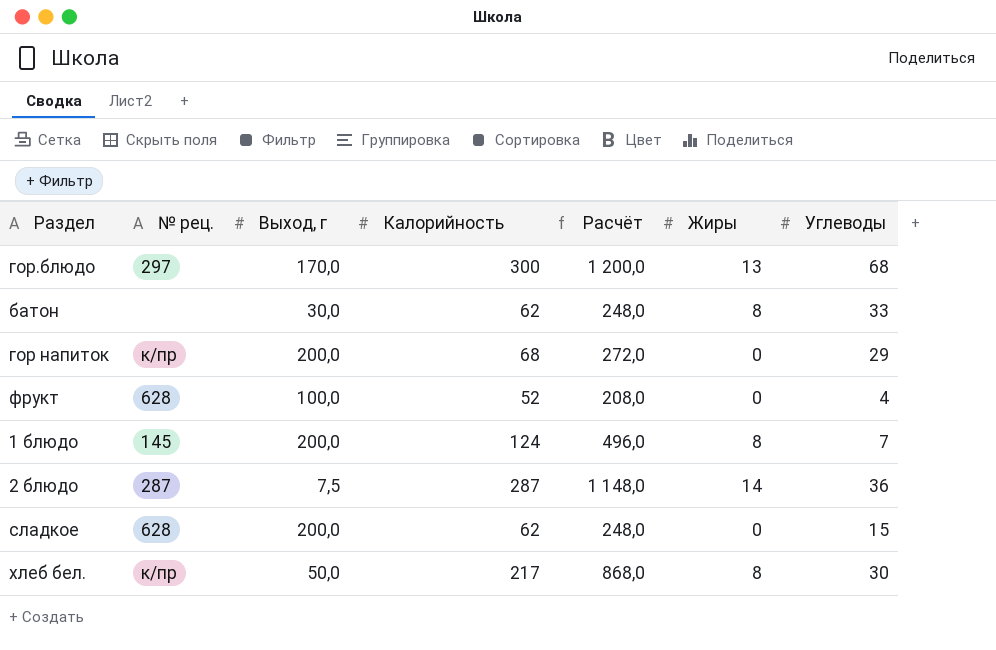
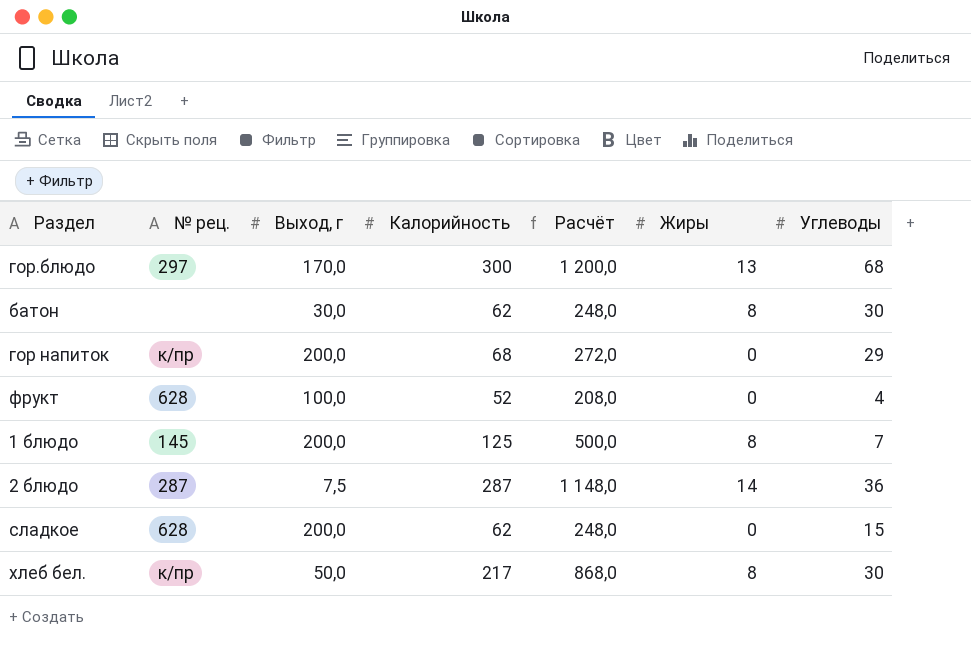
батон | Углеводы: 33 -> 30
1 блюдо | Калорийность: 124 -> 125
1 блюдо | Расчёт: 496,0 -> 500,0

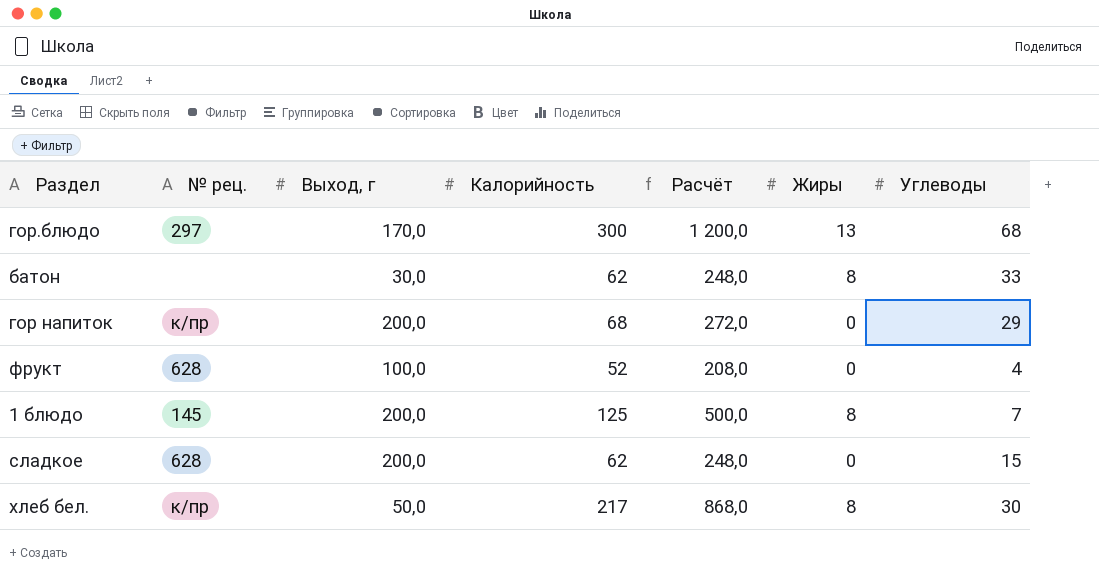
row 2 блюдо: 287 | 7,5 | 287 | 1 148,0 | 14 | 36 -> none
батон | Углеводы: 30 -> 33

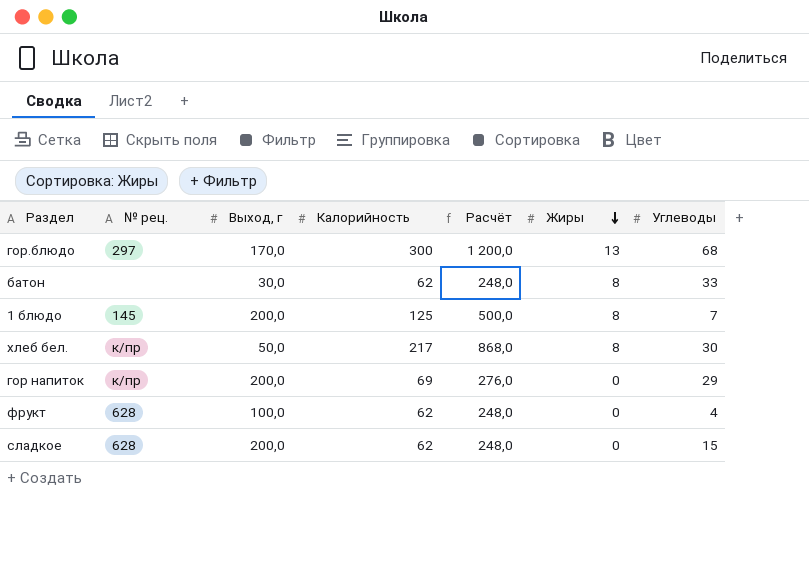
row order: none -> Жиры descending
гор напиток | Калорийность: 68 -> 69
гор напиток | Расчёт: 272,0 -> 276,0
фрукт | Калорийность: 52 -> 62
фрукт | Расчёт: 208,0 -> 248,0

